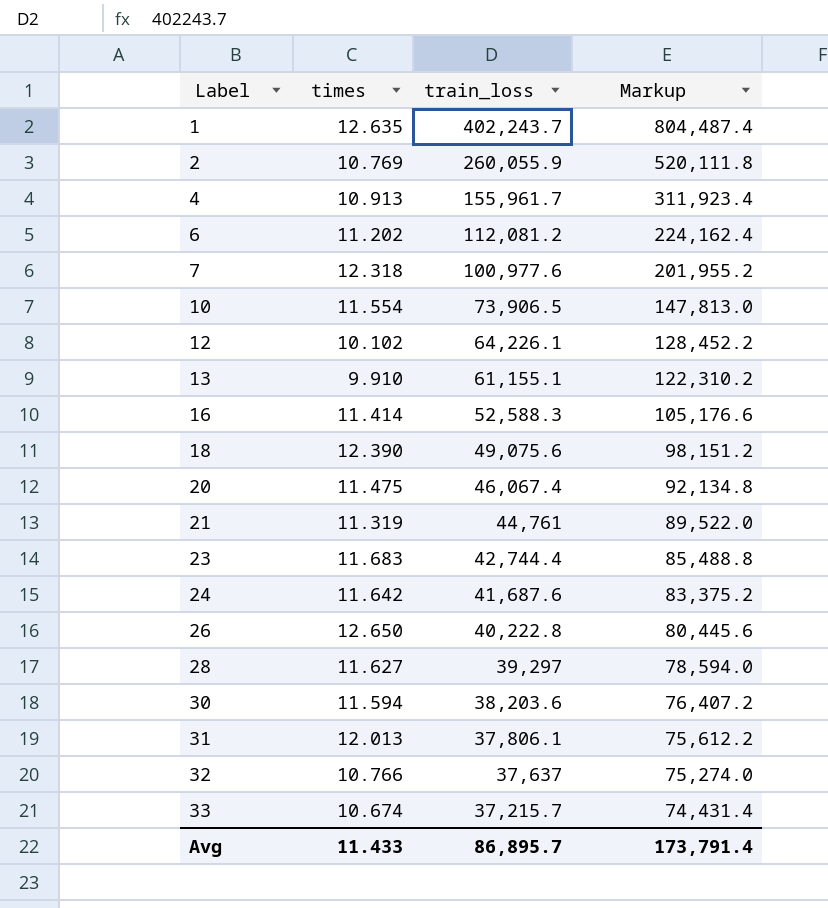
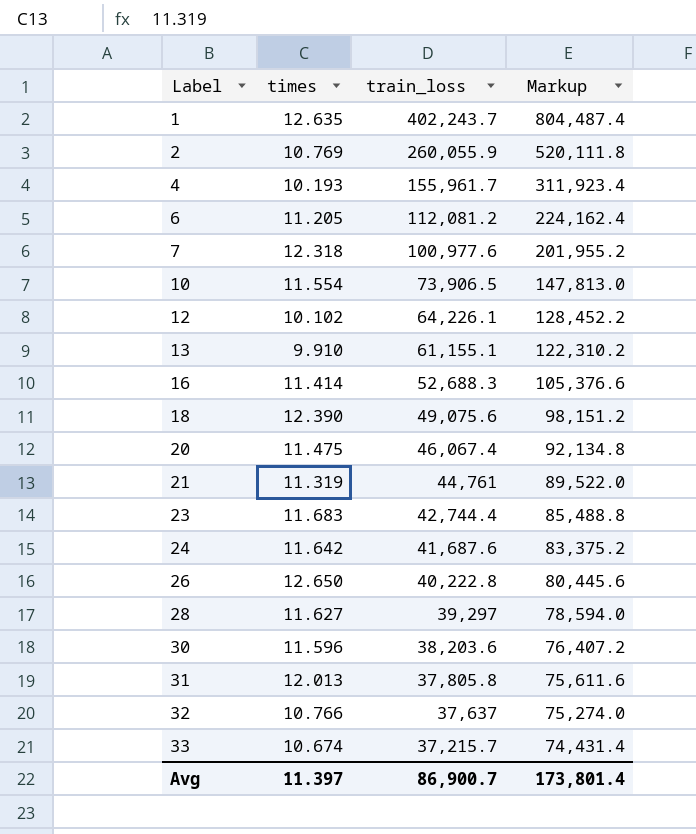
4 | times: 10.913 -> 10.193
6 | times: 11.202 -> 11.205
16 | train_loss: 52,588.3 -> 52,688.3
16 | Markup: 105,176.6 -> 105,376.6
30 | times: 11.594 -> 11.596
31 | train_loss: 37,806.1 -> 37,805.8
31 | Markup: 75,612.2 -> 75,611.6
Avg | times: 11.433 -> 11.397
Avg | train_loss: 86,895.7 -> 86,900.7
Avg | Markup: 173,791.4 -> 173,801.4

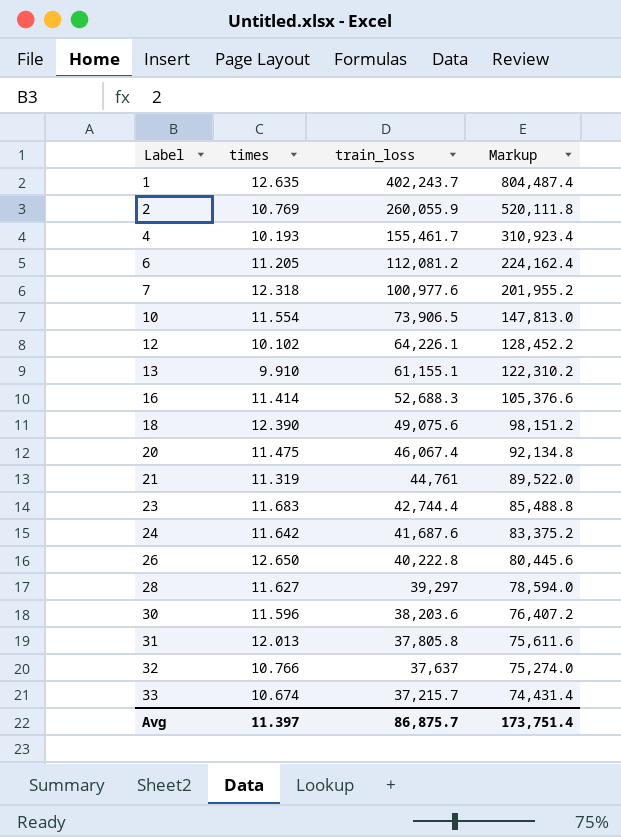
4 | train_loss: 155,961.7 -> 155,461.7
4 | Markup: 311,923.4 -> 310,923.4
Avg | train_loss: 86,900.7 -> 86,875.7
Avg | Markup: 173,801.4 -> 173,751.4

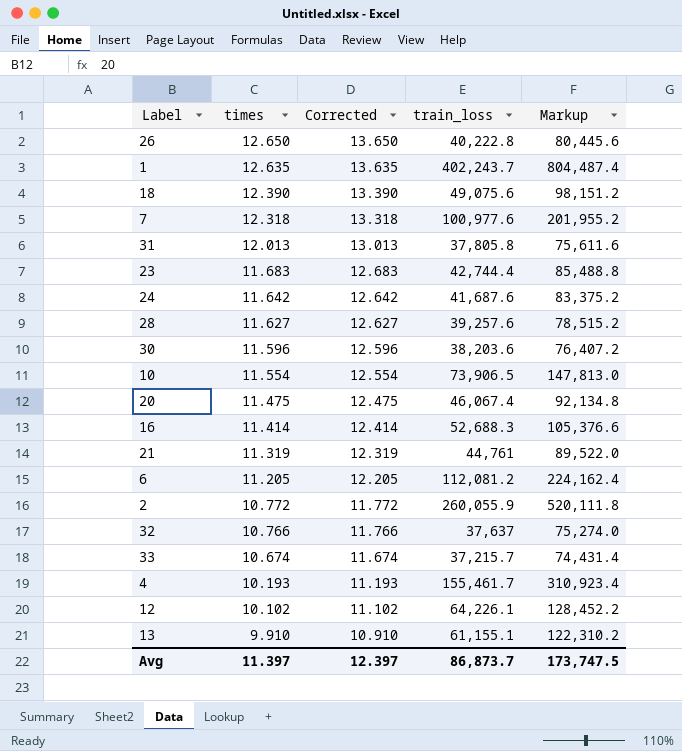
row order: Label ascending -> times descending
column Corrected | formula: none -> [times] + 1
28 | train_loss: 39,297 -> 39,257.6
28 | Markup: 78,594.0 -> 78,515.2
2 | times: 10.769 -> 10.772
Avg | train_loss: 86,875.7 -> 86,873.7
Avg | Markup: 173,751.4 -> 173,747.5

